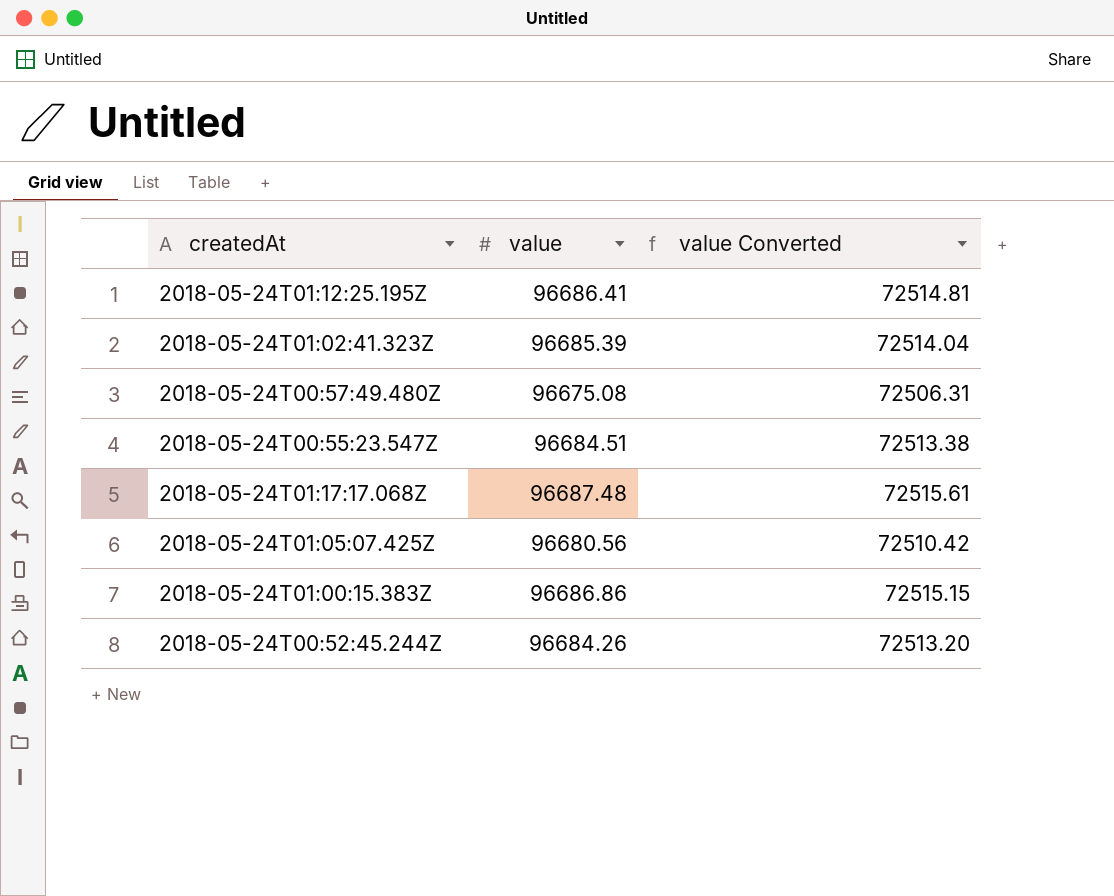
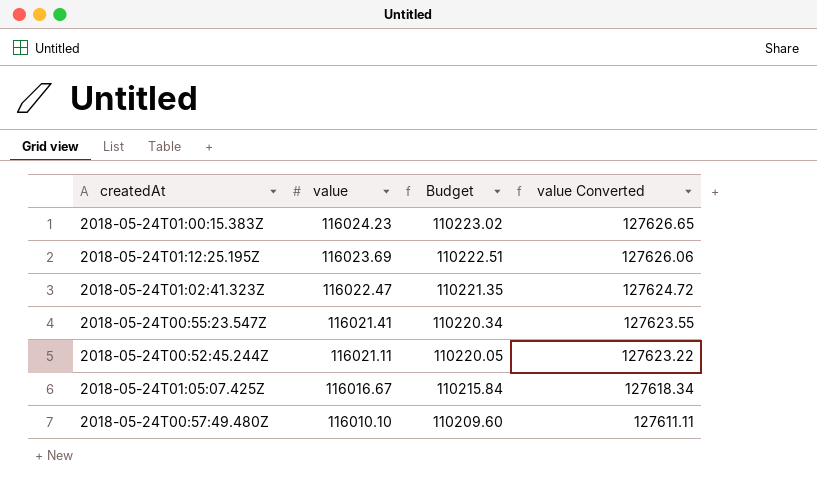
row order: none -> value descending
column Budget | formula: none -> [value] * 0.95
column value Converted | formula: [value] * 0.75 -> [value] * 1.1
row 2018-05-24T01:17:17.068Z: 96687.48 | 72515.61 -> none
2018-05-24T01:00:15.383Z | value: 96686.86 -> 116024.23
2018-05-24T01:12:25.195Z | value: 96686.41 -> 116023.69
2018-05-24T01:02:41.323Z | value: 96685.39 -> 116022.47
2018-05-24T00:55:23.547Z | value: 96684.51 -> 116021.41
2018-05-24T00:52:45.244Z | value: 96684.26 -> 116021.11
2018-05-24T01:05:07.425Z | value: 96680.56 -> 116016.67
2018-05-24T00:57:49.480Z | value: 96675.08 -> 116010.10

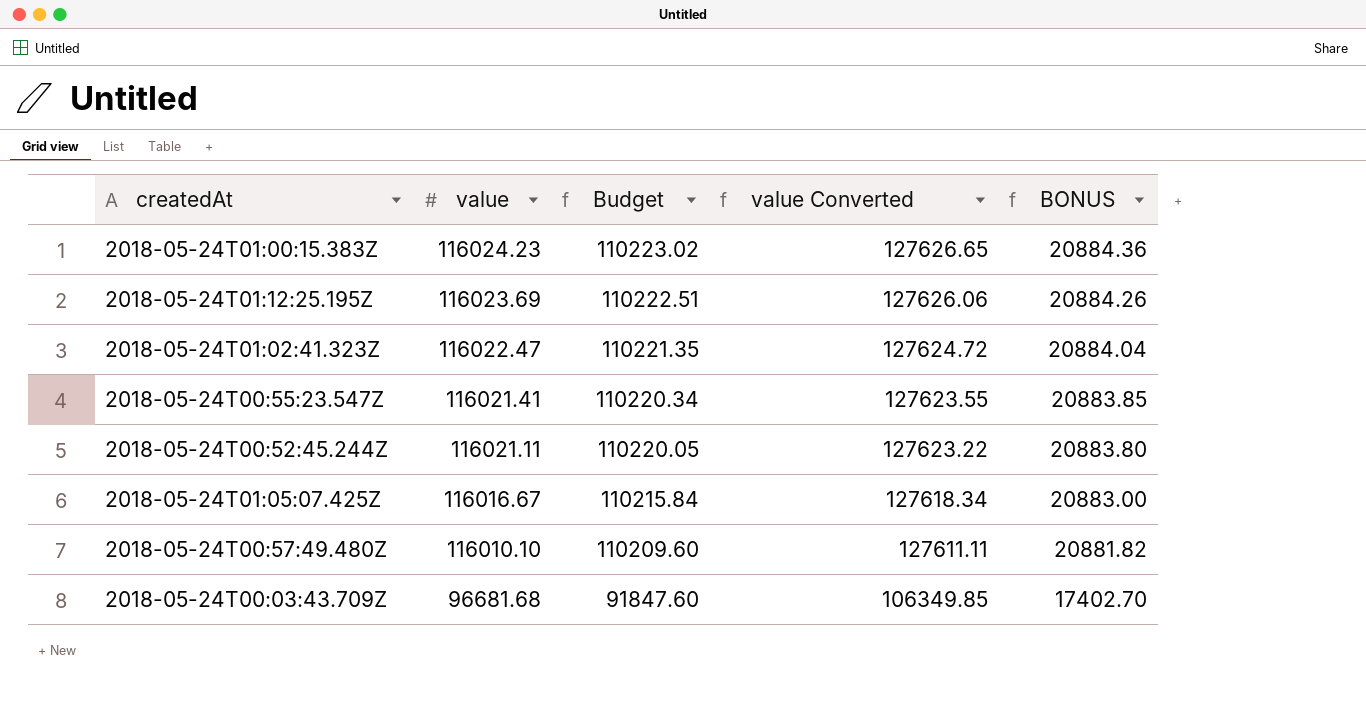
column BONUS | formula: none -> [value] * 0.18
row 2018-05-24T00:03:43.709Z: none -> 96681.68 | 91847.60 | 106349.85 | 17402.70

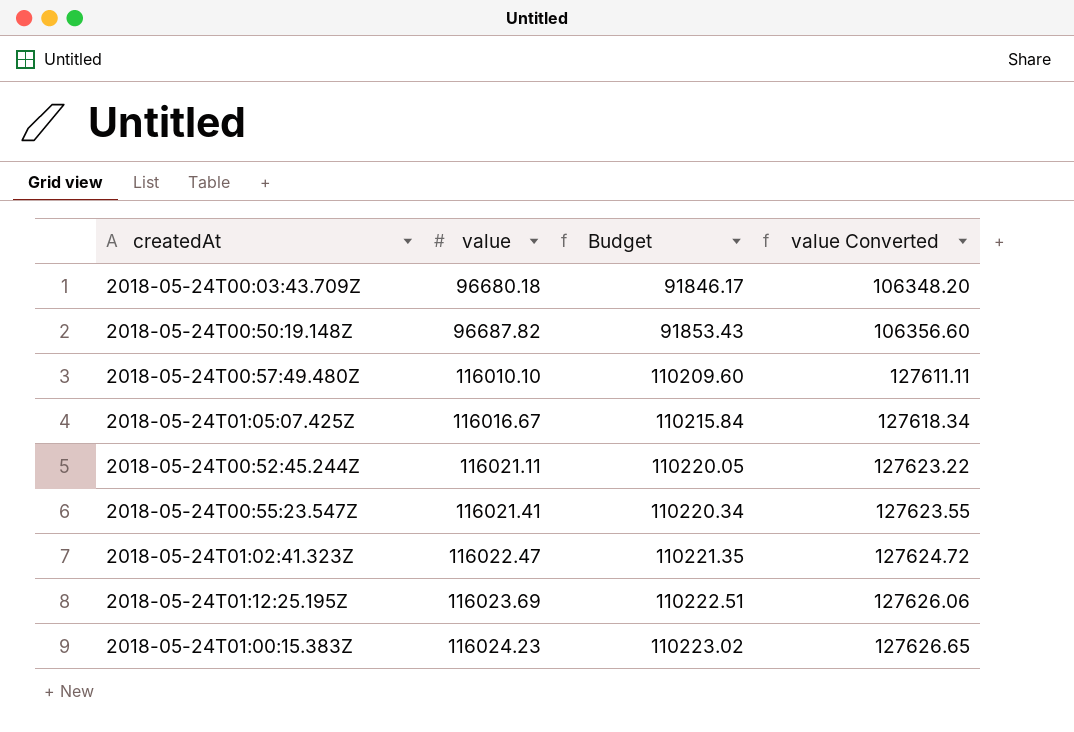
row order: value descending -> value ascending
column BONUS | formula: [value] * 0.18 -> none
2018-05-24T00:03:43.709Z | value: 96681.68 -> 96680.18
2018-05-24T00:03:43.709Z | Budget: 91847.60 -> 91846.17
2018-05-24T00:03:43.709Z | value Converted: 106349.85 -> 106348.20
row 2018-05-24T00:50:19.148Z: none -> 96687.82 | 91853.43 | 106356.60

